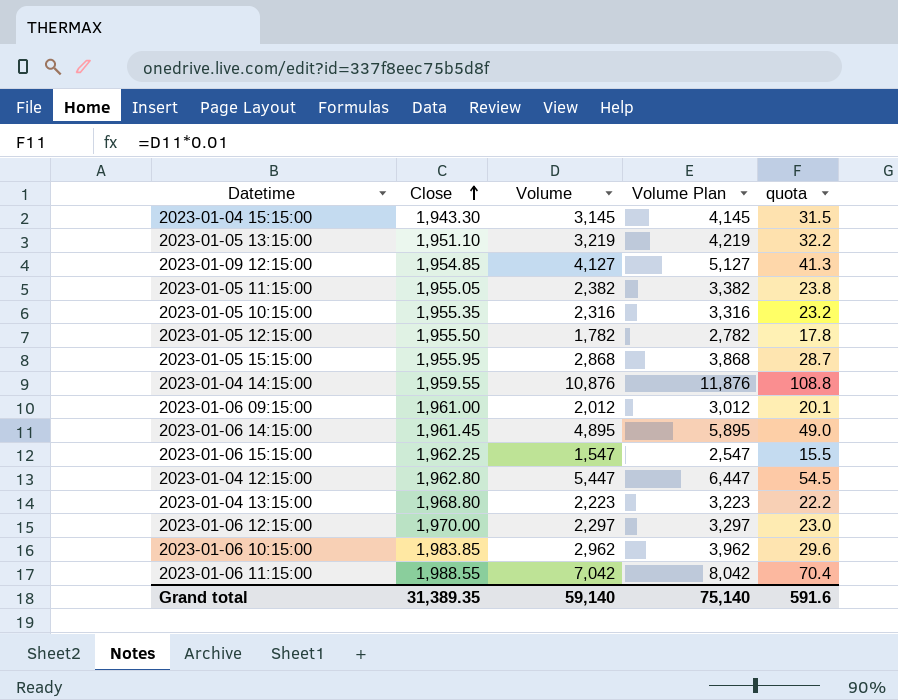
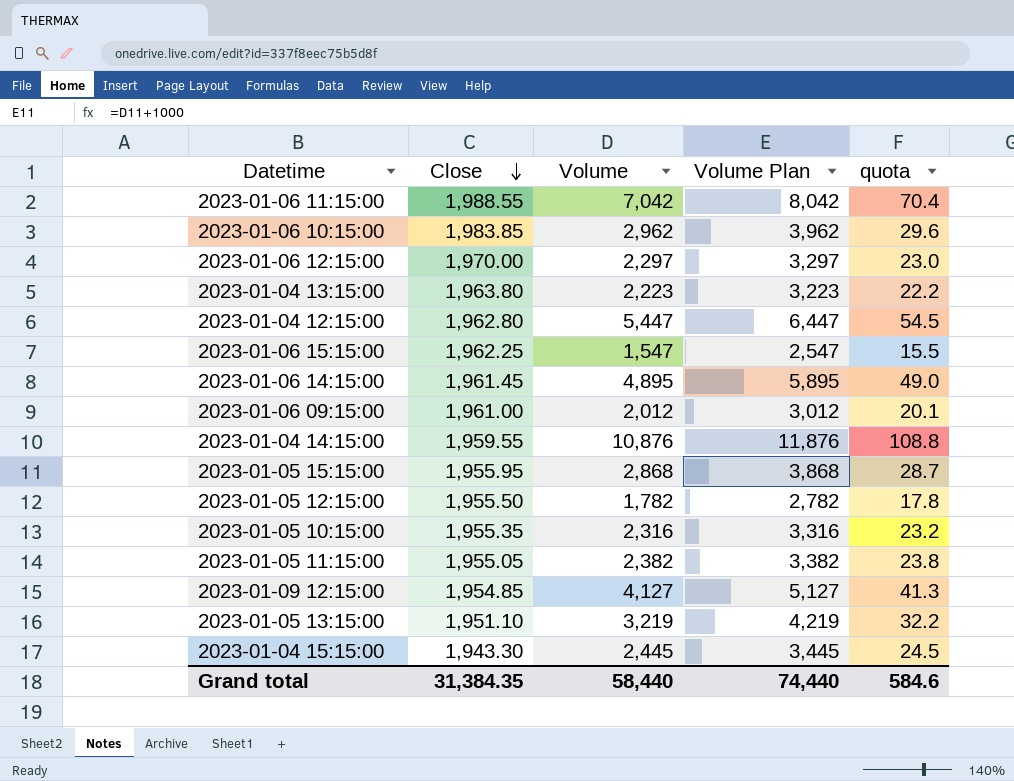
row order: Close ascending -> Close descending
2023-01-04 13:15:00 | Close: 1,968.80 -> 1,963.80
2023-01-04 15:15:00 | Volume: 3,145 -> 2,445
2023-01-04 15:15:00 | Volume Plan: 4,145 -> 3,445
2023-01-04 15:15:00 | quota: 31.5 -> 24.5
Grand total | Close: 31,389.35 -> 31,384.35
Grand total | Volume: 59,140 -> 58,440
Grand total | Volume Plan: 75,140 -> 74,440
Grand total | quota: 591.6 -> 584.6

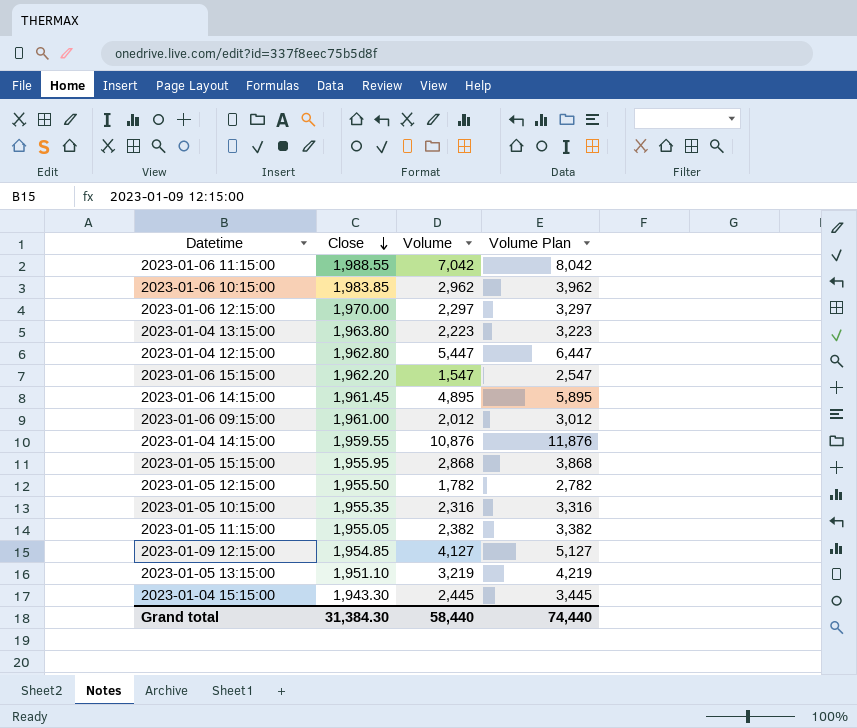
column quota | formula: [Volume] * 0.01 -> none
2023-01-06 15:15:00 | Close: 1,962.25 -> 1,962.20
Grand total | Close: 31,384.35 -> 31,384.30

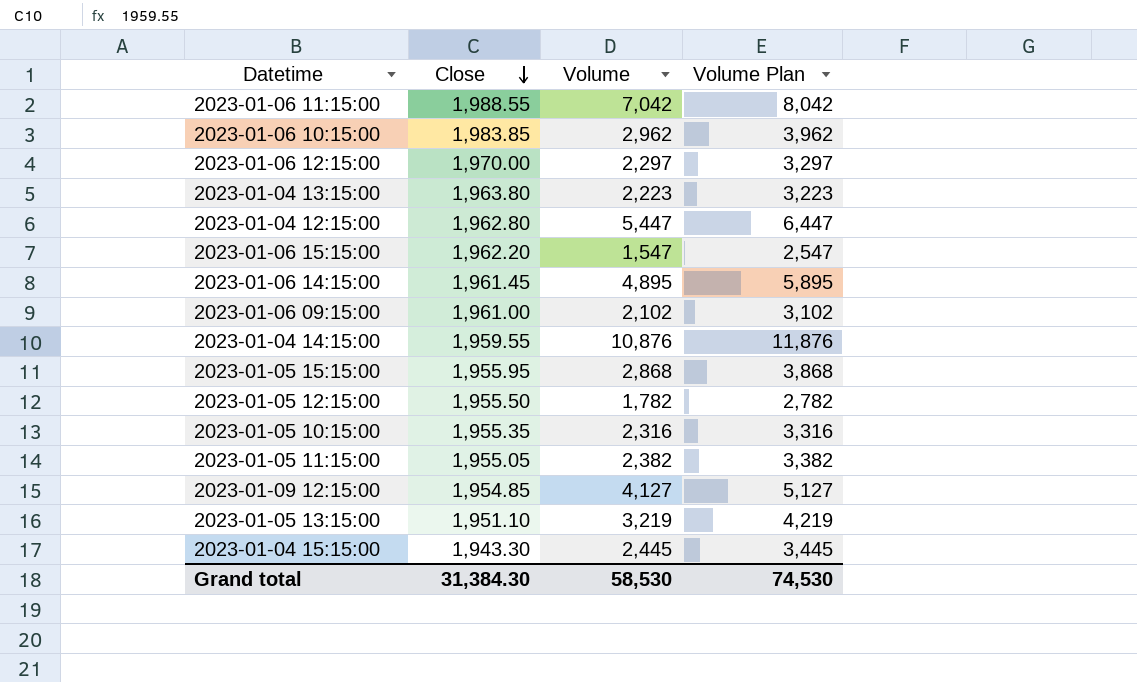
2023-01-06 09:15:00 | Volume: 2,012 -> 2,102
2023-01-06 09:15:00 | Volume Plan: 3,012 -> 3,102
Grand total | Volume: 58,440 -> 58,530
Grand total | Volume Plan: 74,440 -> 74,530

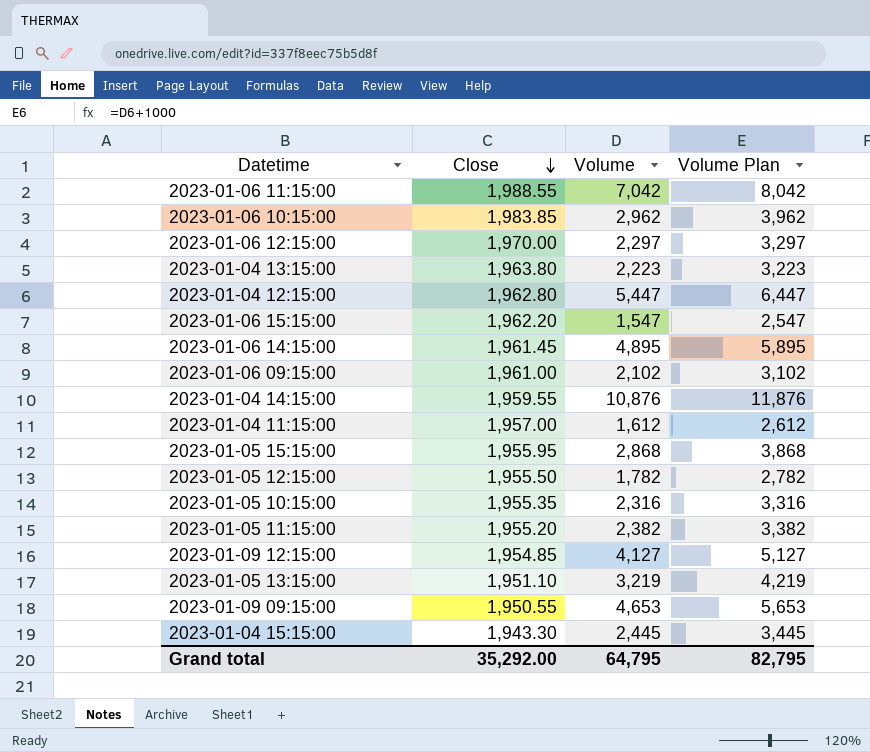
row 2023-01-04 11:15:00: none -> 1,957.00 | 1,612 | 2,612
2023-01-05 11:15:00 | Close: 1,955.05 -> 1,955.20
row 2023-01-09 09:15:00: none -> 1,950.55 | 4,653 | 5,653
Grand total | Close: 31,384.30 -> 35,292.00
Grand total | Volume: 58,530 -> 64,795
Grand total | Volume Plan: 74,530 -> 82,795

